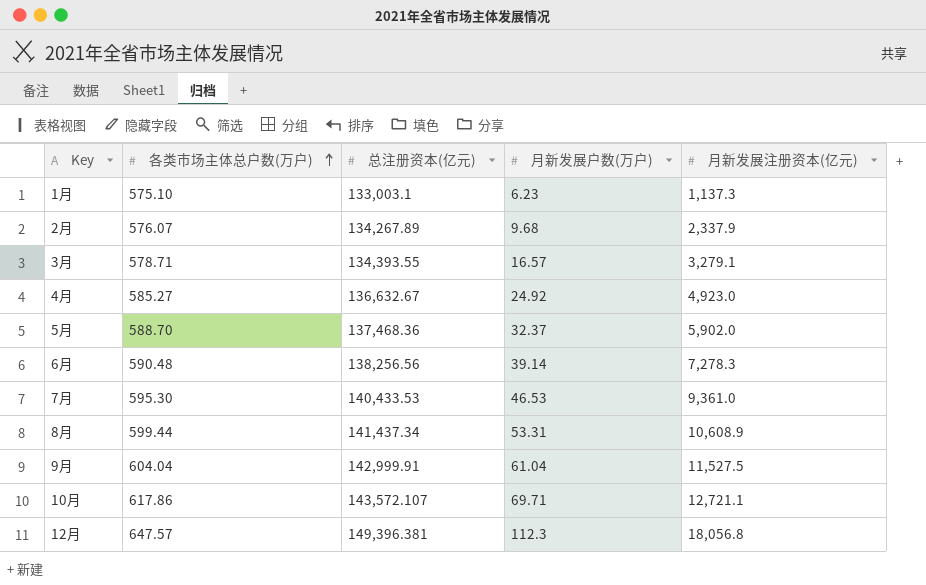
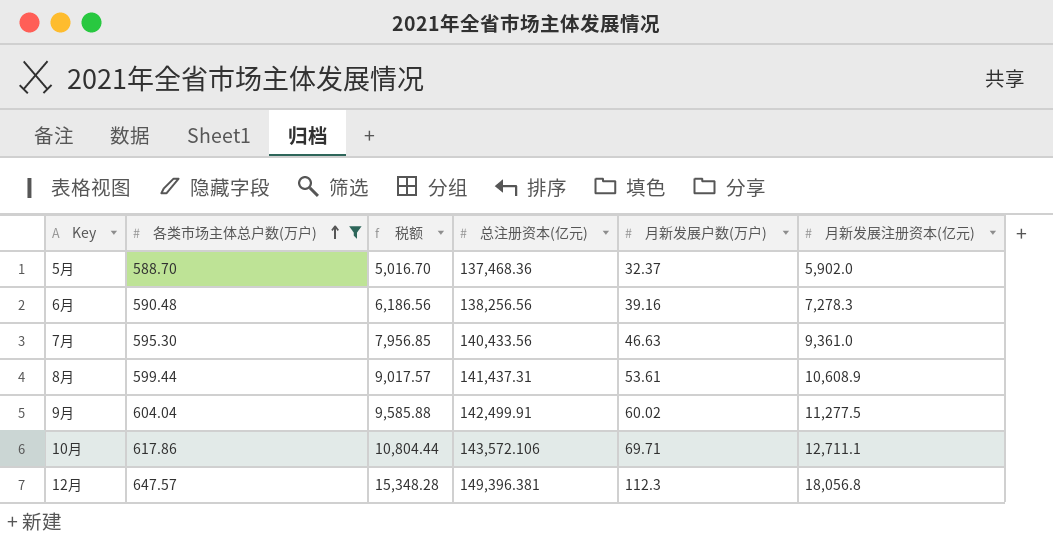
filter: none -> 各类市场主体总户数(万户) >= 588.70
column 税额 | formula: none -> [月新发展注册资本(亿元)] * 0.85
6月 | 月新发展户数(万户): 39.14 -> 39.16
7月 | 总注册资本(亿元): 140,433.53 -> 140,433.56
7月 | 月新发展户数(万户): 46.53 -> 46.63
8月 | 总注册资本(亿元): 141,437.34 -> 141,437.31
8月 | 月新发展户数(万户): 53.31 -> 53.61
9月 | 总注册资本(亿元): 142,999.91 -> 142,499.91
9月 | 月新发展户数(万户): 61.04 -> 60.02
9月 | 月新发展注册资本(亿元): 11,527.5 -> 11,277.5
10月 | 总注册资本(亿元): 143,572.107 -> 143,572.106
10月 | 月新发展注册资本(亿元): 12,721.1 -> 12,711.1

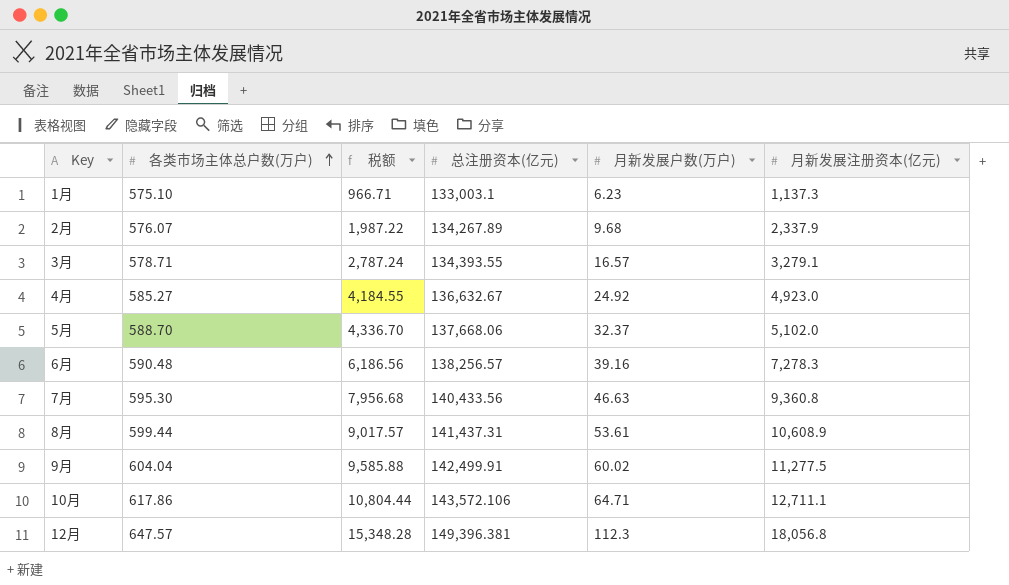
filter: 各类市场主体总户数(万户) >= 588.70 -> none
5月 | 税额: 5,016.70 -> 4,336.70
5月 | 总注册资本(亿元): 137,468.36 -> 137,668.06
5月 | 月新发展注册资本(亿元): 5,902.0 -> 5,102.0
6月 | 总注册资本(亿元): 138,256.56 -> 138,256.57
7月 | 税额: 7,956.85 -> 7,956.68
7月 | 月新发展注册资本(亿元): 9,361.0 -> 9,360.8
10月 | 月新发展户数(万户): 69.71 -> 64.71

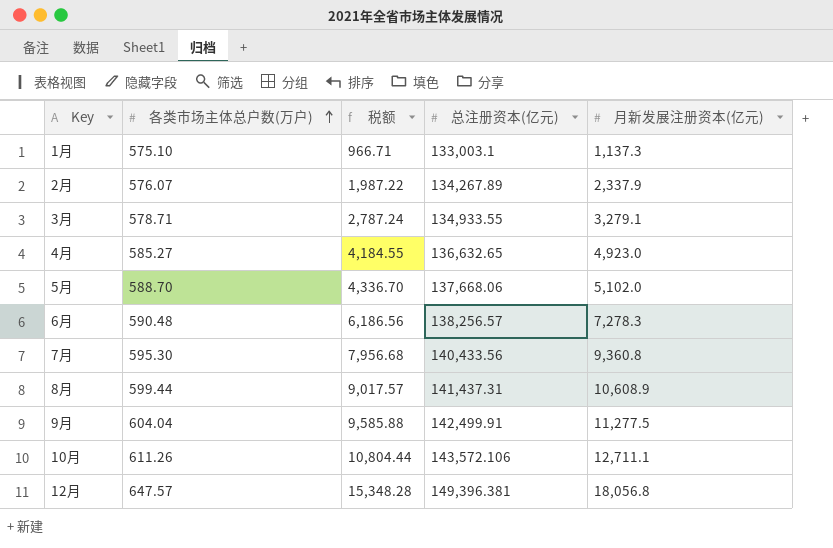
column 月新发展户数(万户) | position: 5 -> none
3月 | 总注册资本(亿元): 134,393.55 -> 134,933.55
4月 | 总注册资本(亿元): 136,632.67 -> 136,632.65
10月 | 各类市场主体总户数(万户): 617.86 -> 611.26

